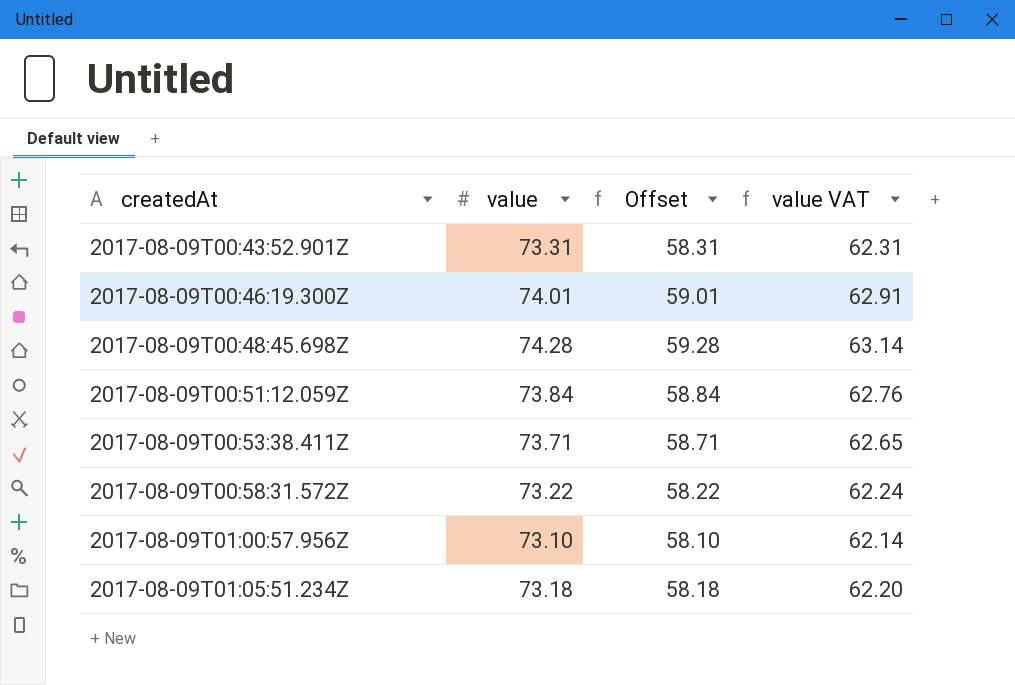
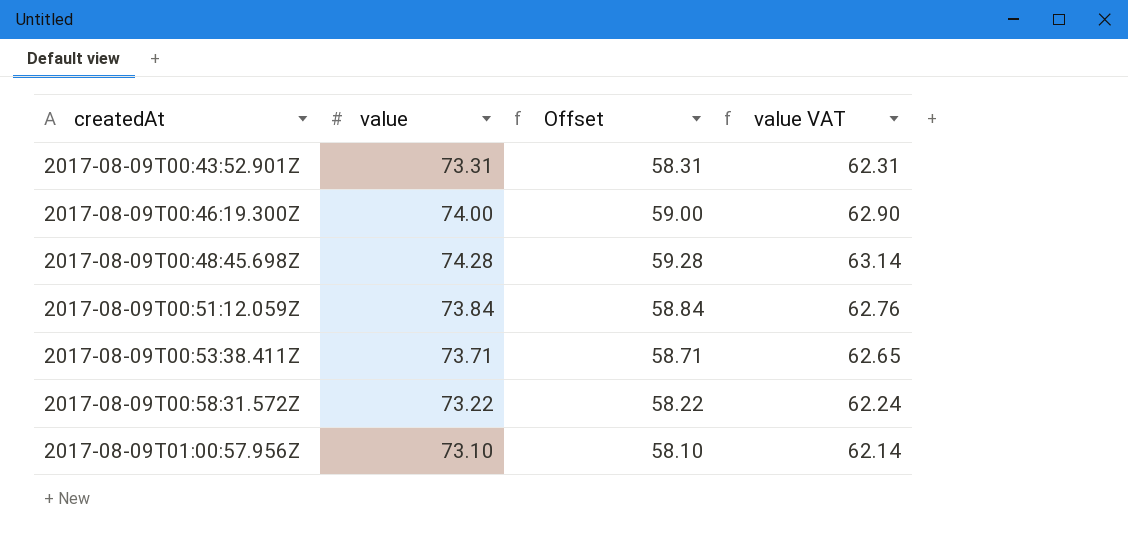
row 2017-08-09T01:05:51.234Z: 73.18 | 58.18 | 62.20 -> none
2017-08-09T00:46:19.300Z | value: 74.01 -> 74.00
2017-08-09T00:46:19.300Z | Offset: 59.01 -> 59.00
2017-08-09T00:46:19.300Z | value VAT: 62.91 -> 62.90

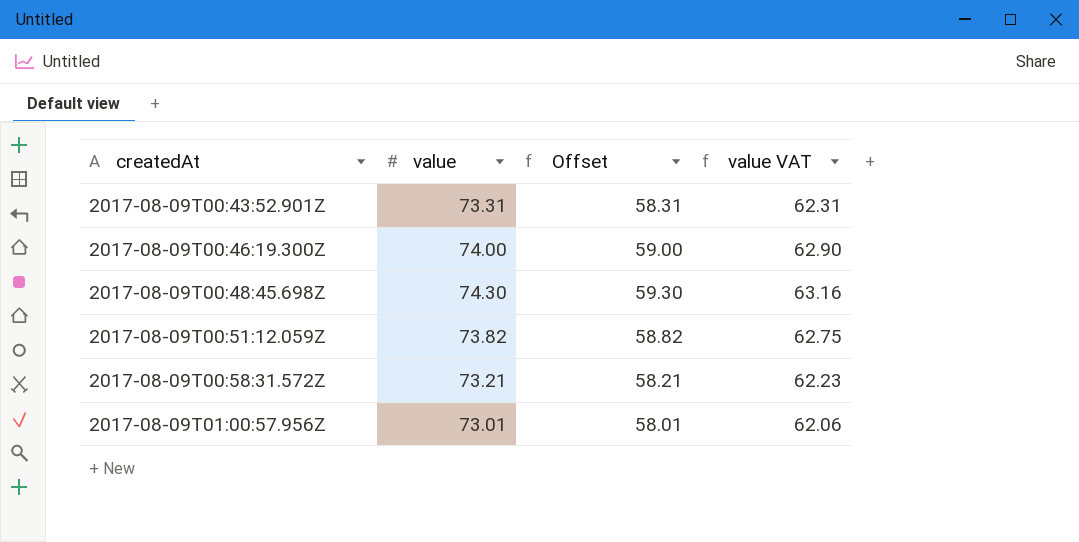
row 2017-08-09T00:53:38.411Z: 73.71 | 58.71 | 62.65 -> none
2017-08-09T00:48:45.698Z | value: 74.28 -> 74.30
2017-08-09T00:48:45.698Z | Offset: 59.28 -> 59.30
2017-08-09T00:48:45.698Z | value VAT: 63.14 -> 63.16
2017-08-09T00:51:12.059Z | value: 73.84 -> 73.82
2017-08-09T00:51:12.059Z | Offset: 58.84 -> 58.82
2017-08-09T00:51:12.059Z | value VAT: 62.76 -> 62.75
2017-08-09T00:58:31.572Z | value: 73.22 -> 73.21
2017-08-09T00:58:31.572Z | Offset: 58.22 -> 58.21
2017-08-09T00:58:31.572Z | value VAT: 62.24 -> 62.23
2017-08-09T01:00:57.956Z | value: 73.10 -> 73.01
2017-08-09T01:00:57.956Z | Offset: 58.10 -> 58.01
2017-08-09T01:00:57.956Z | value VAT: 62.14 -> 62.06

